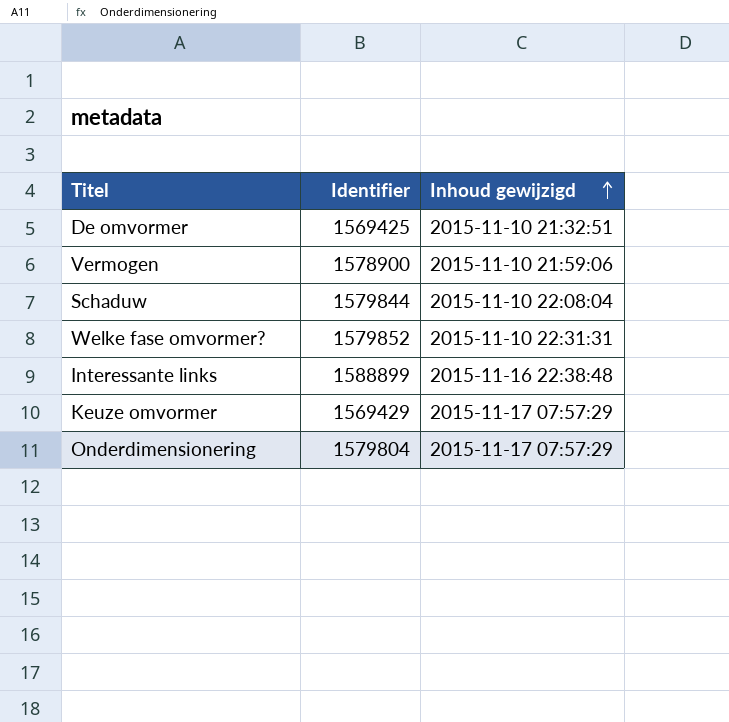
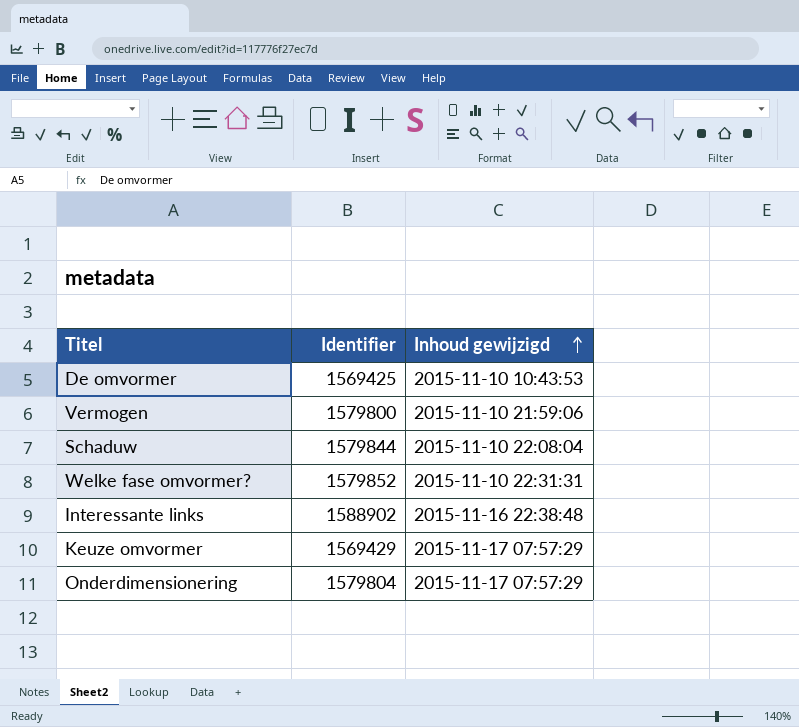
De omvormer | Inhoud gewijzigd: 2015-11-10 21:32:51 -> 2015-11-10 10:43:53
Vermogen | Identifier: 1578900 -> 1579800
Interessante links | Identifier: 1588899 -> 1588902

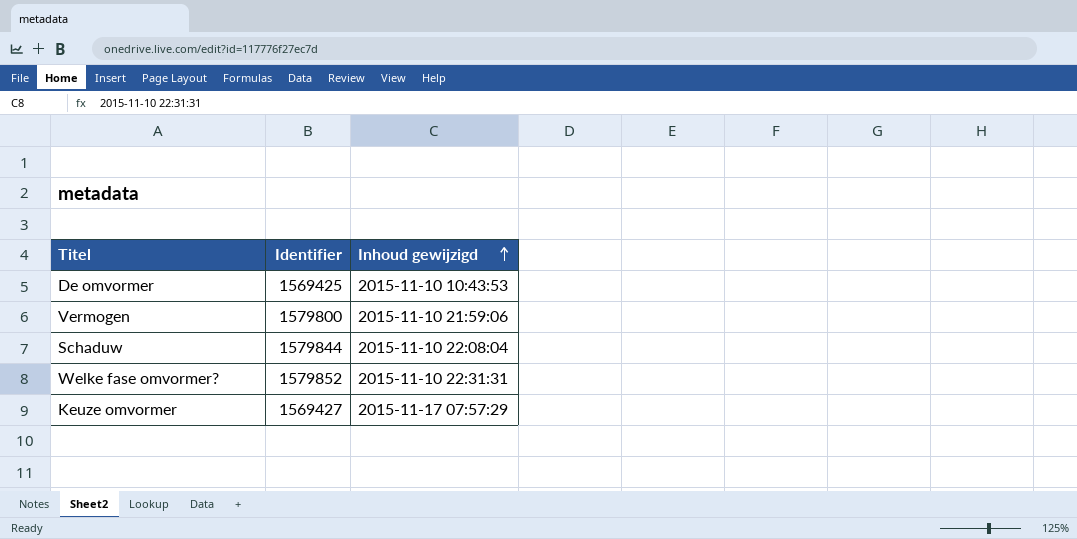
row Interessante links: 1588902 | 2015-11-16 22:38:48 -> none
row Onderdimensionering: 1579804 | 2015-11-17 07:57:29 -> none
Keuze omvormer | Identifier: 1569429 -> 1569427

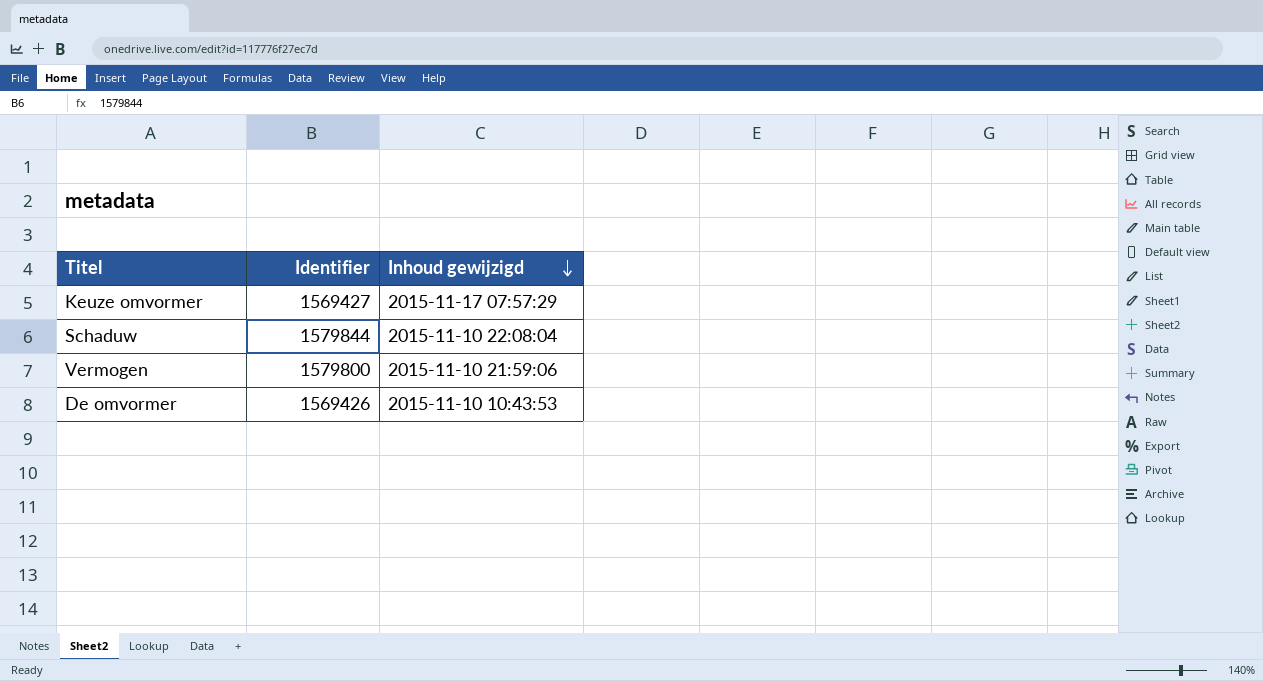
row order: Inhoud gewijzigd ascending -> Inhoud gewijzigd descending
row Welke fase omvormer?: 1579852 | 2015-11-10 22:31:31 -> none
De omvormer | Identifier: 1569425 -> 1569426

